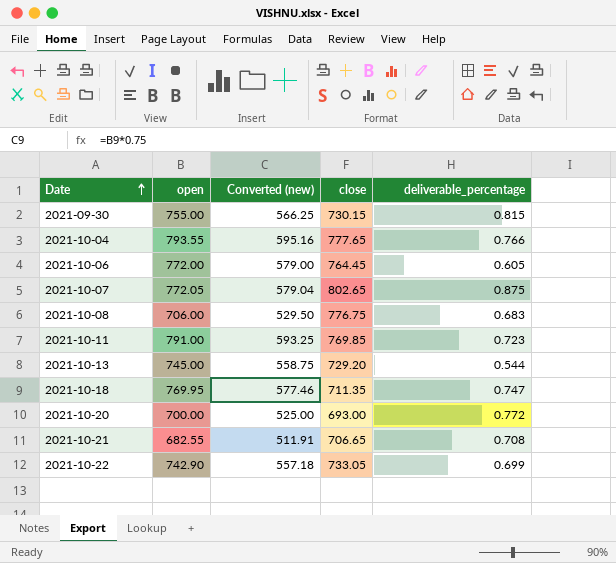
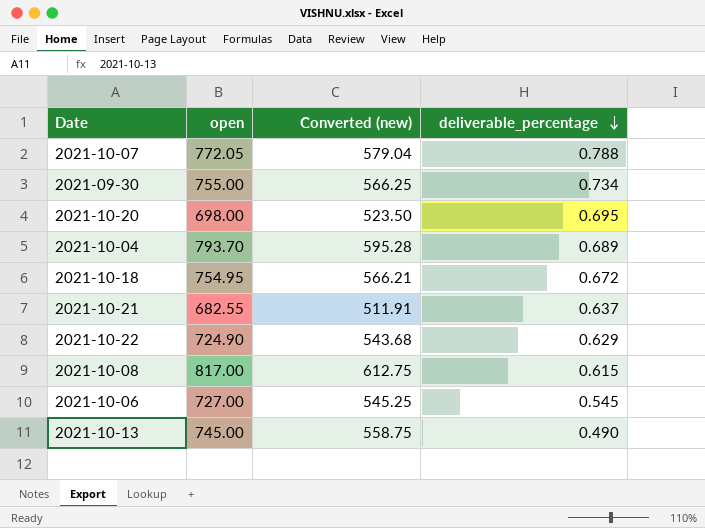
row order: Date ascending -> deliverable_percentage descending
column close | position: 4 -> none
row 2021-10-11: 791.00 | 593.25 | 769.85 | 0.723 -> none
2021-10-07 | deliverable_percentage: 0.875 -> 0.788
2021-09-30 | deliverable_percentage: 0.815 -> 0.734
2021-10-20 | open: 700.00 -> 698.00
2021-10-20 | Converted (new): 525.00 -> 523.50
2021-10-20 | deliverable_percentage: 0.772 -> 0.695
2021-10-04 | open: 793.55 -> 793.70
2021-10-04 | Converted (new): 595.16 -> 595.28
2021-10-04 | deliverable_percentage: 0.766 -> 0.689
2021-10-18 | open: 769.95 -> 754.95
2021-10-18 | Converted (new): 577.46 -> 566.21
2021-10-18 | deliverable_percentage: 0.747 -> 0.672
2021-10-21 | deliverable_percentage: 0.708 -> 0.637
2021-10-22 | open: 742.90 -> 724.90
2021-10-22 | Converted (new): 557.18 -> 543.68
2021-10-22 | deliverable_percentage: 0.699 -> 0.629
2021-10-08 | open: 706.00 -> 817.00
2021-10-08 | Converted (new): 529.50 -> 612.75
2021-10-08 | deliverable_percentage: 0.683 -> 0.615
2021-10-06 | open: 772.00 -> 727.00
2021-10-06 | Converted (new): 579.00 -> 545.25
2021-10-06 | deliverable_percentage: 0.605 -> 0.545
2021-10-13 | deliverable_percentage: 0.544 -> 0.490

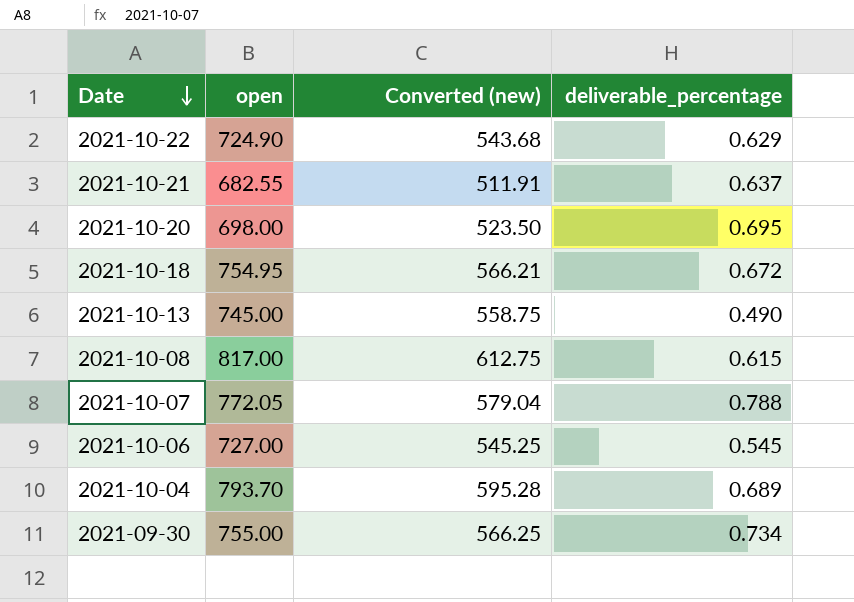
row order: deliverable_percentage descending -> Date descending

